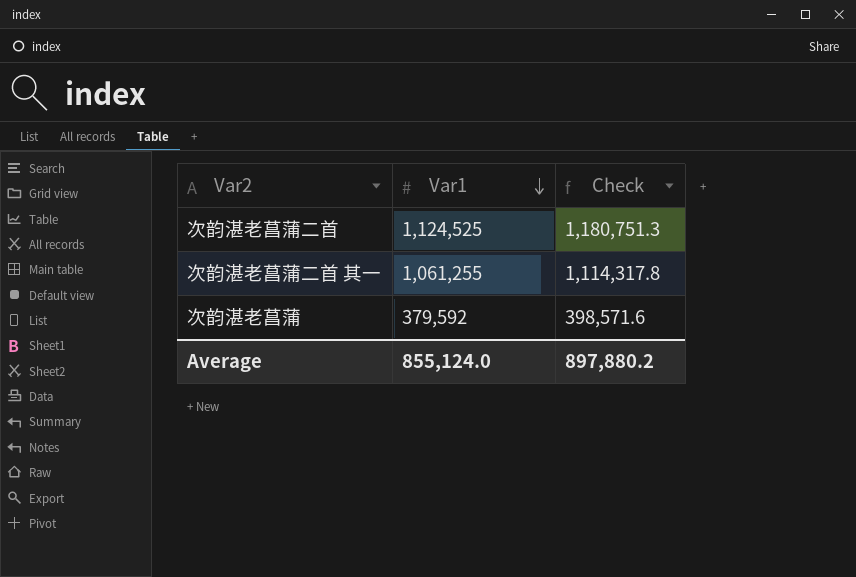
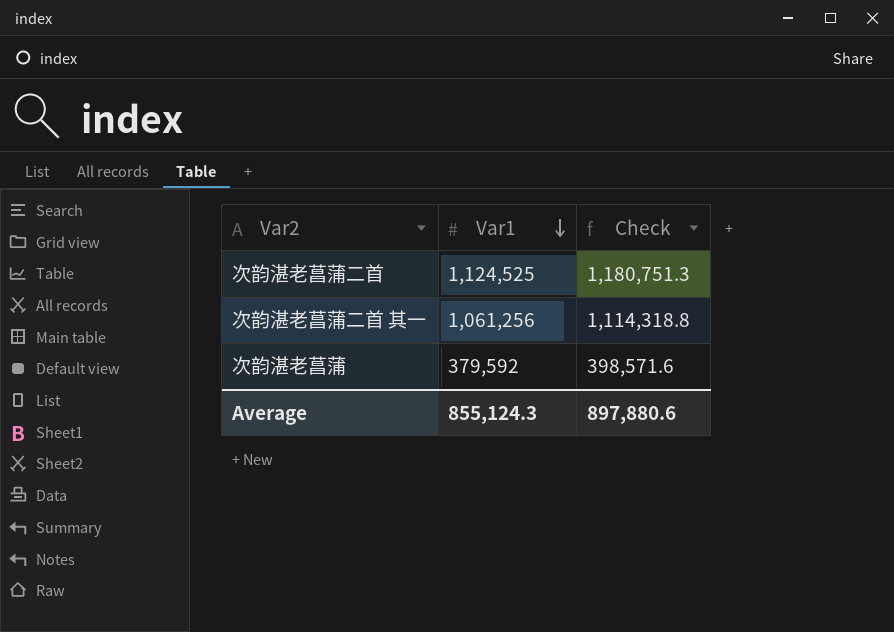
次韵湛老菖蒲二首 其一 | Var1: 1,061,255 -> 1,061,256
次韵湛老菖蒲二首 其一 | Check: 1,114,317.8 -> 1,114,318.8
Average | Var1: 855,124.0 -> 855,124.3
Average | Check: 897,880.2 -> 897,880.6

